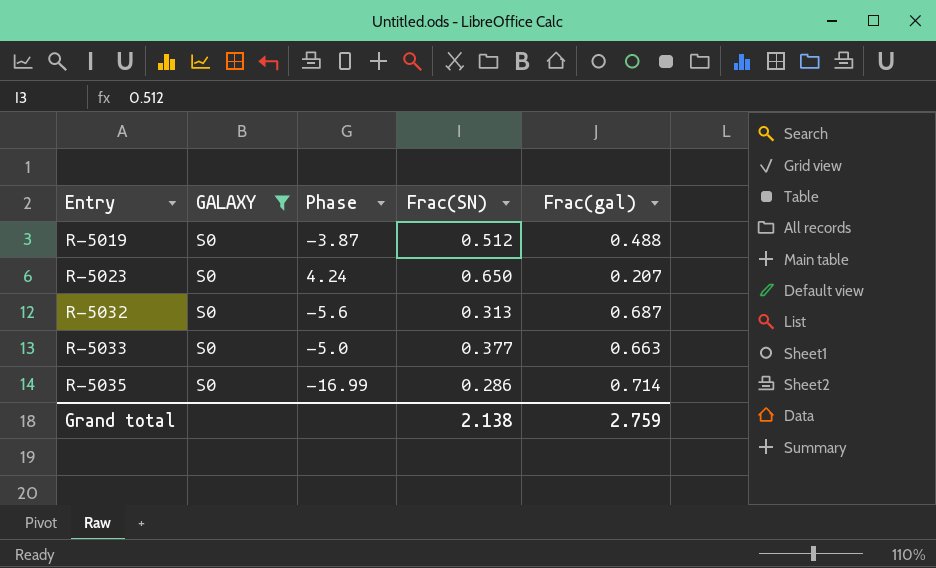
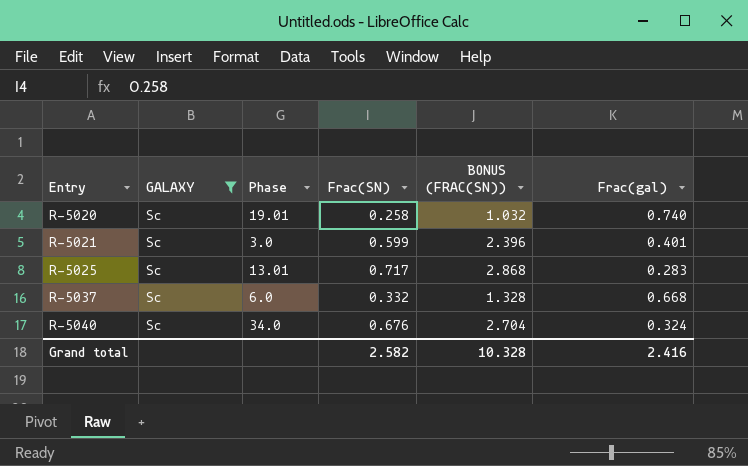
filter: GALAXY = S0 -> GALAXY = Sc
column BONUS (FRAC(SN)) | formula: none -> [Frac(SN)] * 4
Grand total | Frac(SN): 2.138 -> 2.582
Grand total | Frac(gal): 2.759 -> 2.416

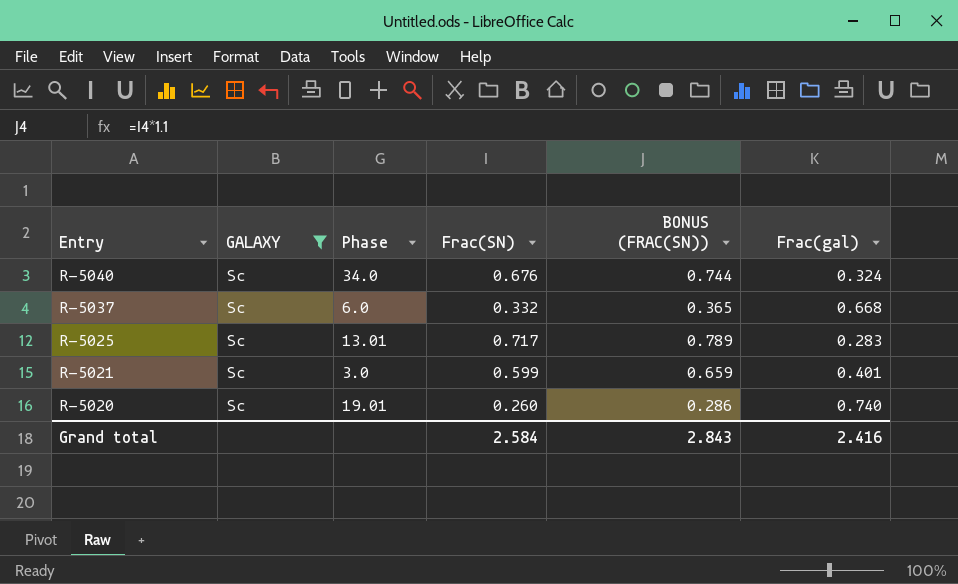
row order: Entry ascending -> Entry descending
column BONUS (FRAC(SN)) | formula: [Frac(SN)] * 4 -> [Frac(SN)] * 1.1
R-5020 | Frac(SN): 0.258 -> 0.260
Grand total | Frac(SN): 2.582 -> 2.584
Grand total | BONUS (FRAC(SN)): 10.328 -> 2.843

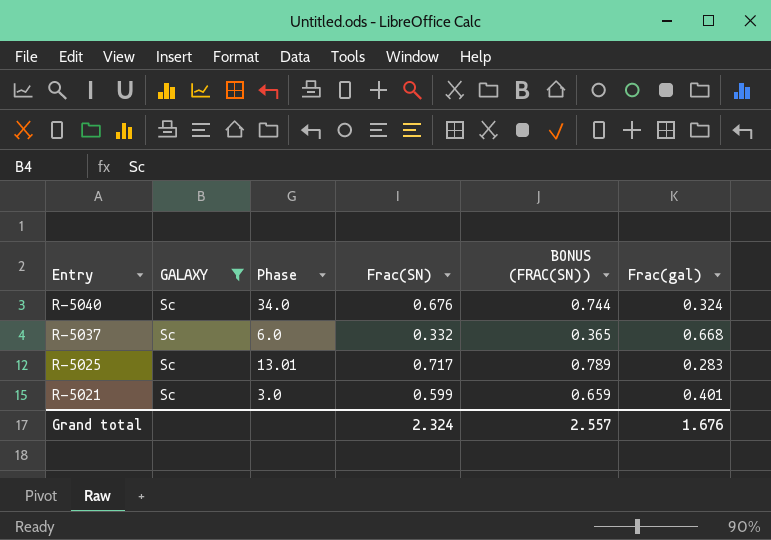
row R-5020: Sc | 19.01 | 0.260 | 0.286 | 0.740 -> none
Grand total | Frac(SN): 2.584 -> 2.324
Grand total | BONUS (FRAC(SN)): 2.843 -> 2.557
Grand total | Frac(gal): 2.416 -> 1.676

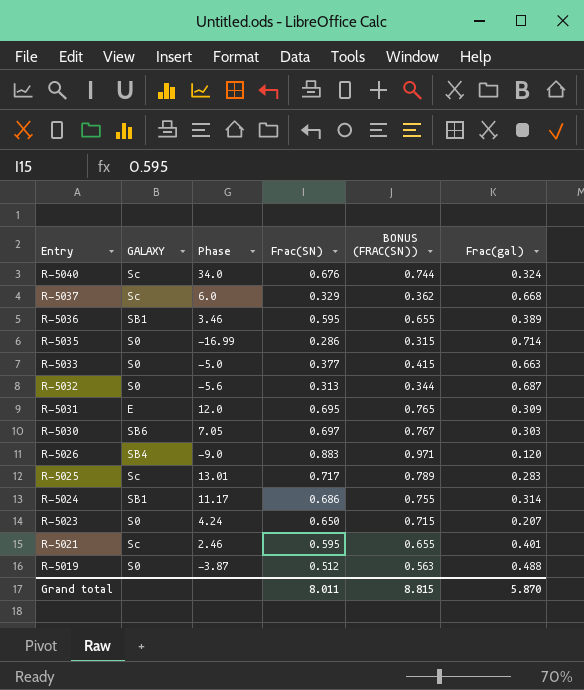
filter: GALAXY = Sc -> none
R-5037 | Frac(SN): 0.332 -> 0.329
R-5037 | BONUS (FRAC(SN)): 0.365 -> 0.362
R-5021 | Phase: 3.0 -> 2.46
R-5021 | Frac(SN): 0.599 -> 0.595
R-5021 | BONUS (FRAC(SN)): 0.659 -> 0.655
Grand total | Frac(SN): 2.324 -> 8.011
Grand total | BONUS (FRAC(SN)): 2.557 -> 8.815
Grand total | Frac(gal): 1.676 -> 5.870

